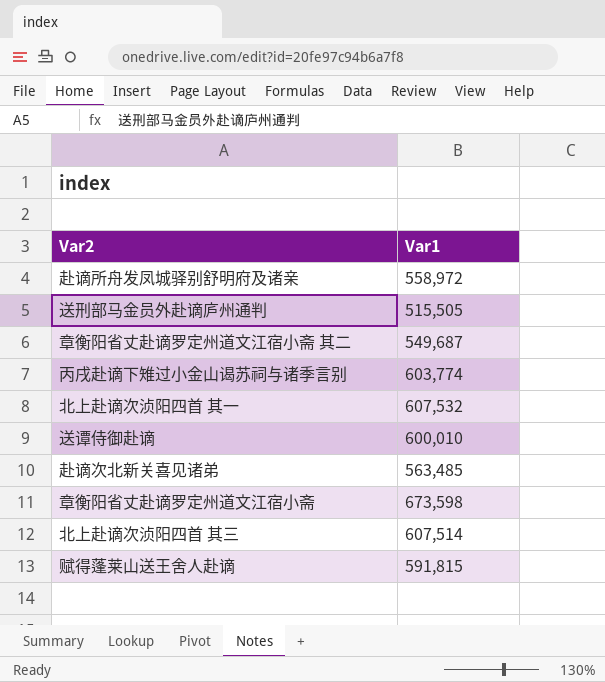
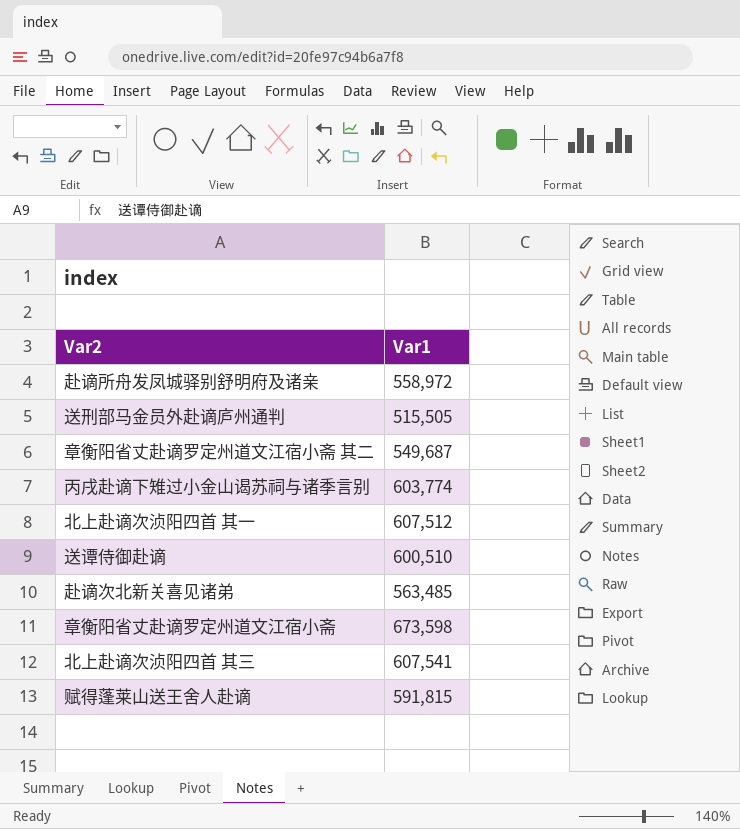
北上赴谪次浈阳四首 其一 | Var1: 607,532 -> 607,512
送谭侍御赴谪 | Var1: 600,010 -> 600,510
北上赴谪次浈阳四首 其三 | Var1: 607,514 -> 607,541

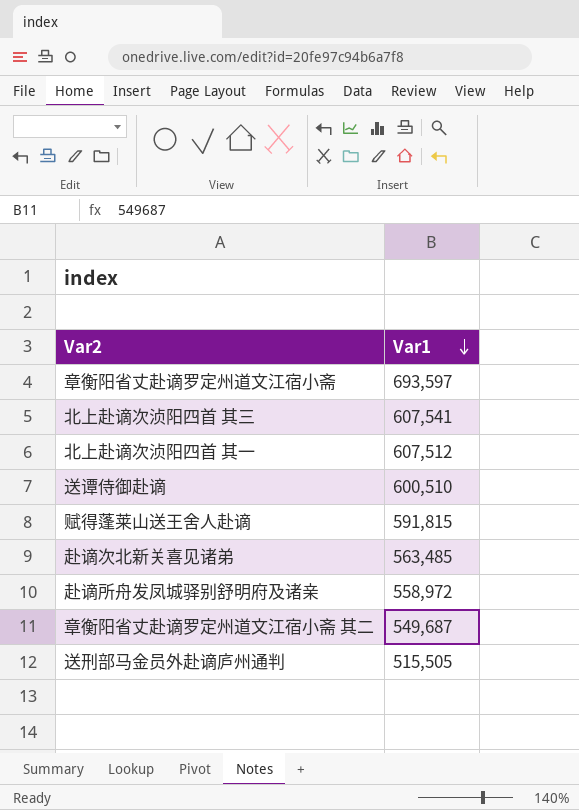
row order: none -> Var1 descending
row 丙戌赴谪下雉过小金山谒苏祠与诸季言别: 603,774 -> none
章衡阳省丈赴谪罗定州道文江宿小斋 | Var1: 673,598 -> 693,597

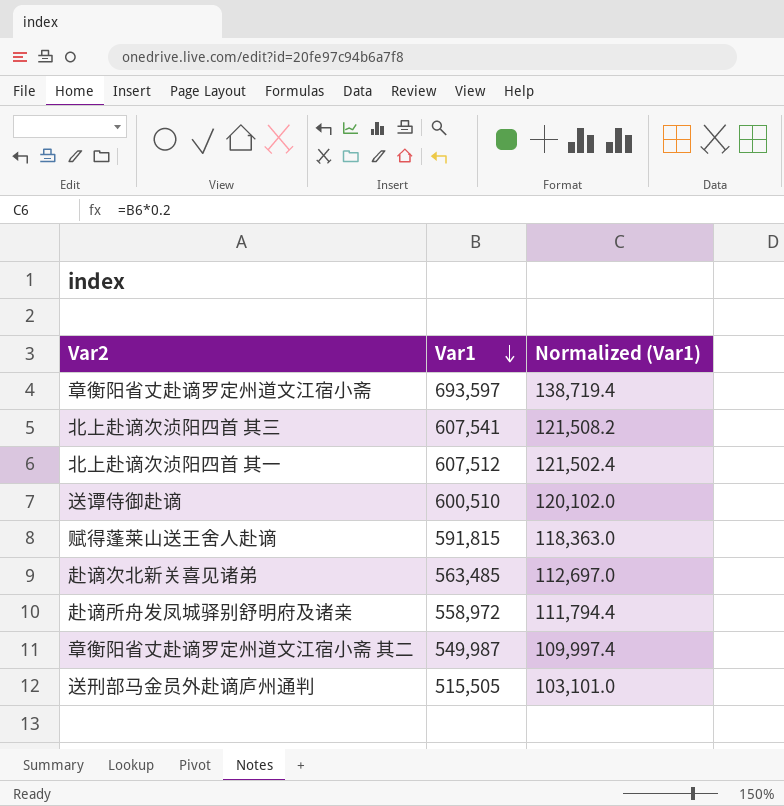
column Normalized (Var1) | formula: none -> [Var1] * 0.2
章衡阳省丈赴谪罗定州道文江宿小斋 其二 | Var1: 549,687 -> 549,987

